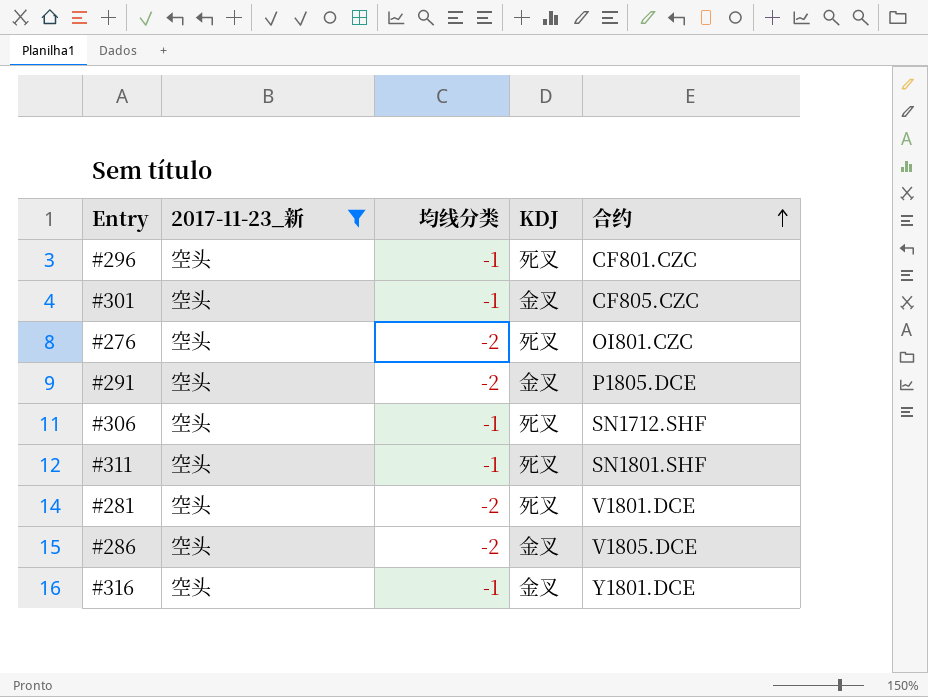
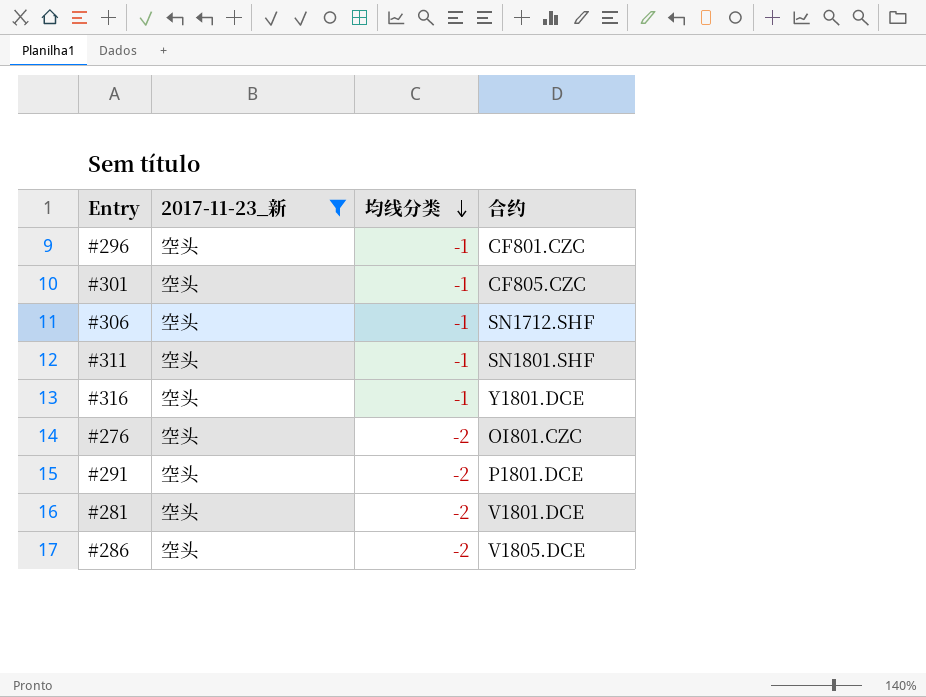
row order: 合约 ascending -> 均线分类 descending
column KDJ | position: 4 -> none
#291 | 合约: P1805.DCE -> P1801.DCE

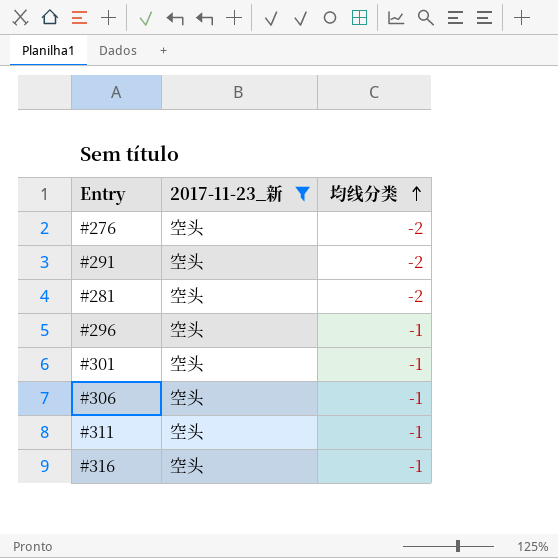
row order: 均线分类 descending -> 均线分类 ascending
column 合约 | position: 4 -> none
row #286: 空头 | -2 | V1805.DCE -> none

